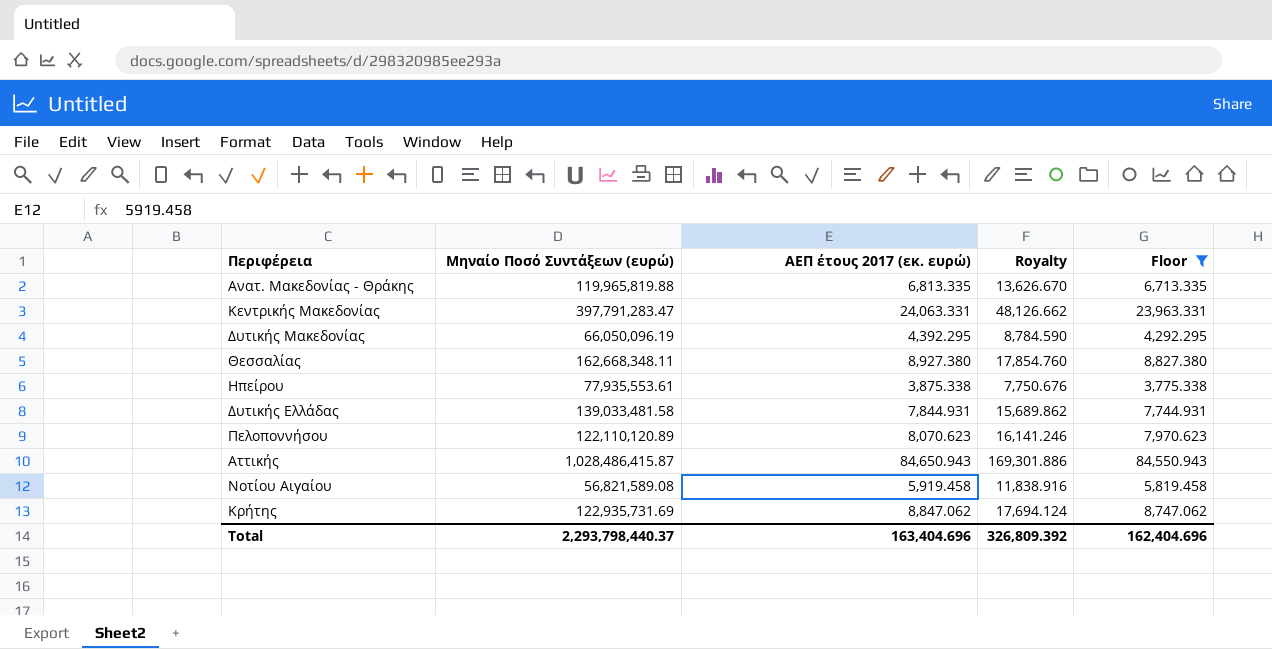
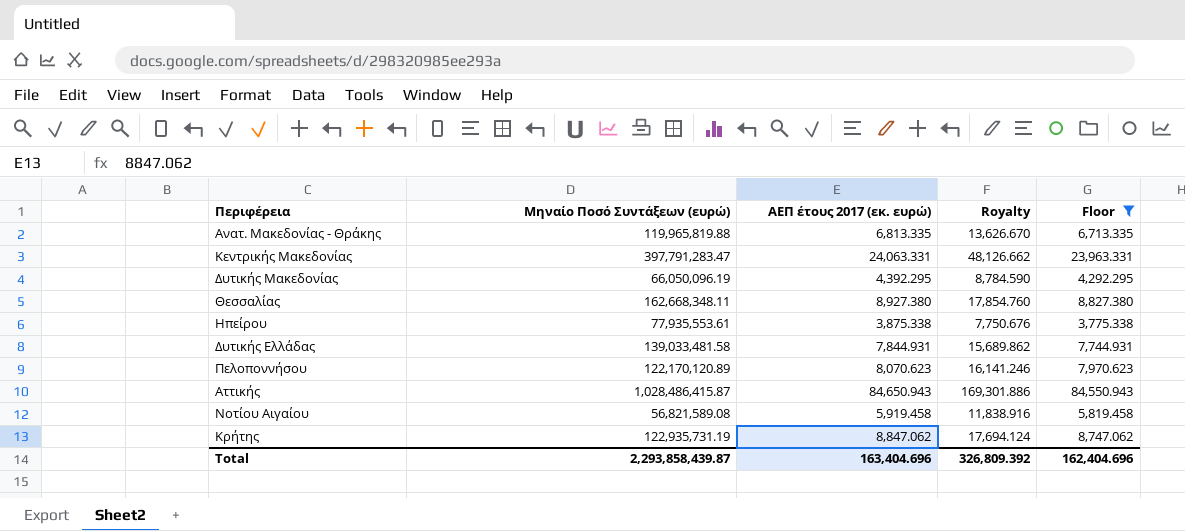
Πελοποννήσου | Μηναίο Ποσό Συντάξεων (ευρώ): 122,110,120.89 -> 122,170,120.89
Κρήτης | Μηναίο Ποσό Συντάξεων (ευρώ): 122,935,731.69 -> 122,935,731.19
Total | Μηναίο Ποσό Συντάξεων (ευρώ): 2,293,798,440.37 -> 2,293,858,439.87

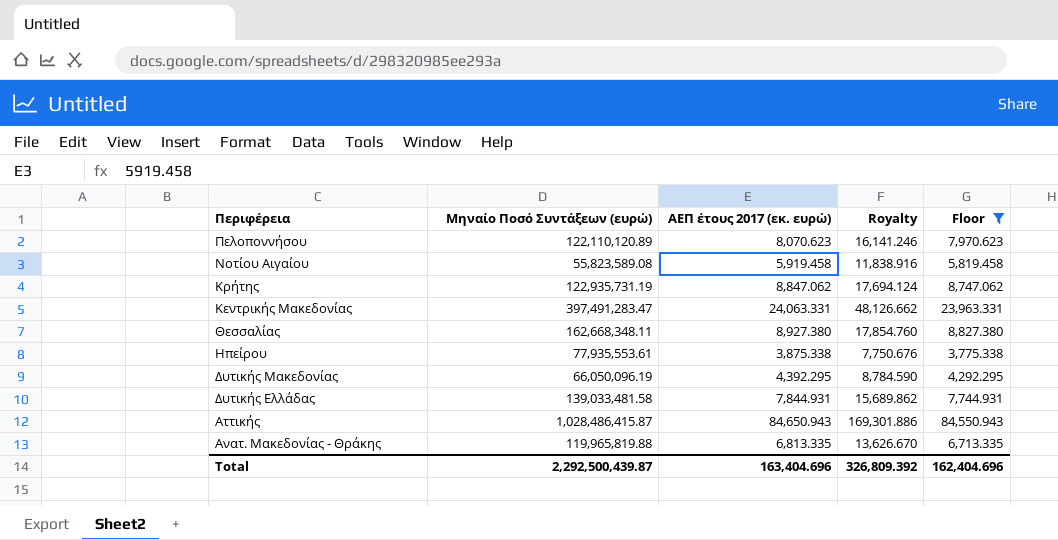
row order: none -> Περιφέρεια descending
Πελοποννήσου | Μηναίο Ποσό Συντάξεων (ευρώ): 122,170,120.89 -> 122,110,120.89
Νοτίου Αιγαίου | Μηναίο Ποσό Συντάξεων (ευρώ): 56,821,589.08 -> 55,823,589.08
Κεντρικής Μακεδονίας | Μηναίο Ποσό Συντάξεων (ευρώ): 397,791,283.47 -> 397,491,283.47
Total | Μηναίο Ποσό Συντάξεων (ευρώ): 2,293,858,439.87 -> 2,292,500,439.87

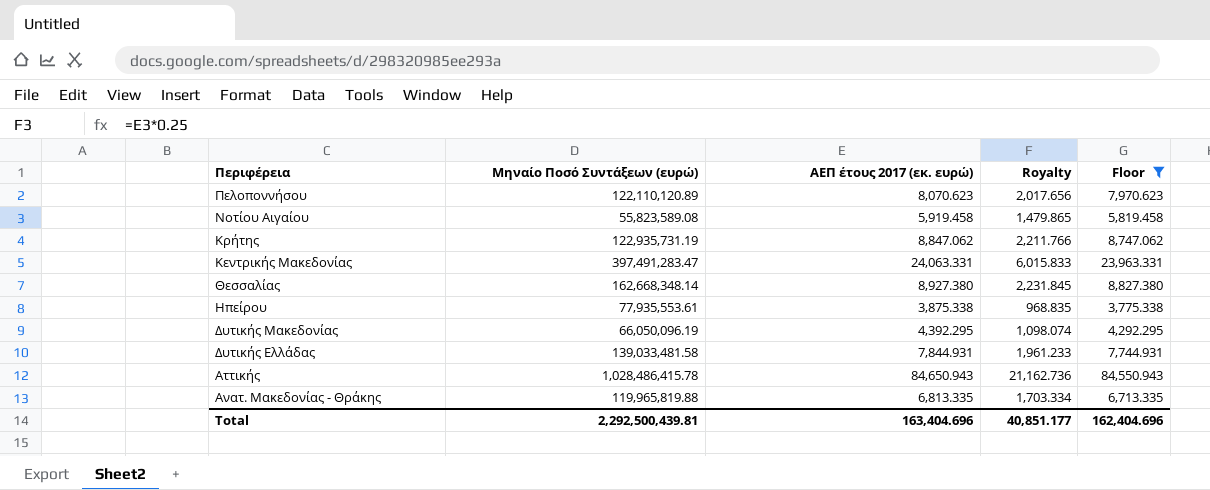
column Royalty | formula: [ΑΕΠ έτους 2017 (εκ. ευρώ)] * 2 -> [ΑΕΠ έτους 2017 (εκ. ευρώ)] * 0.25
Θεσσαλίας | Μηναίο Ποσό Συντάξεων (ευρώ): 162,668,348.11 -> 162,668,348.14
Αττικής | Μηναίο Ποσό Συντάξεων (ευρώ): 1,028,486,415.87 -> 1,028,486,415.78
Total | Μηναίο Ποσό Συντάξεων (ευρώ): 2,292,500,439.87 -> 2,292,500,439.81
Total | Royalty: 326,809.392 -> 40,851.177

